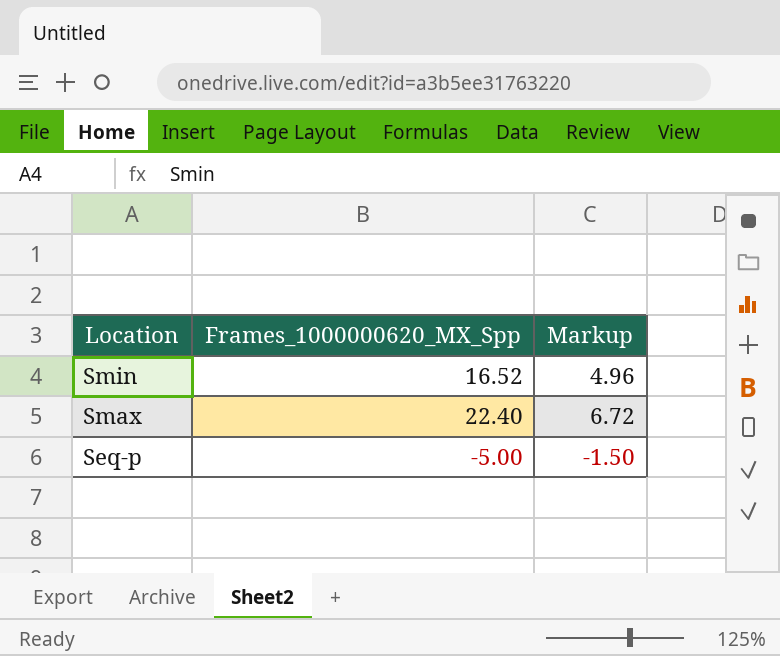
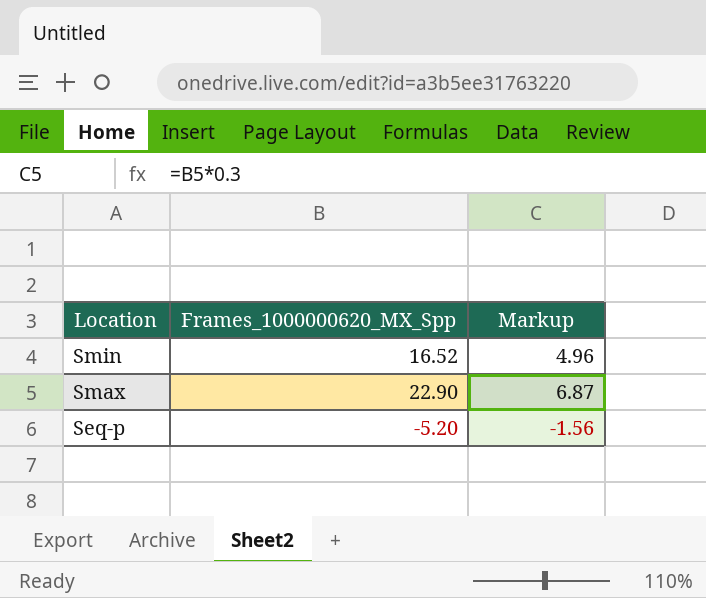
Smax | Frames_1000000620_MX_Spp: 22.40 -> 22.90
Smax | Markup: 6.72 -> 6.87
Seq-p | Frames_1000000620_MX_Spp: -5.00 -> -5.20
Seq-p | Markup: -1.50 -> -1.56

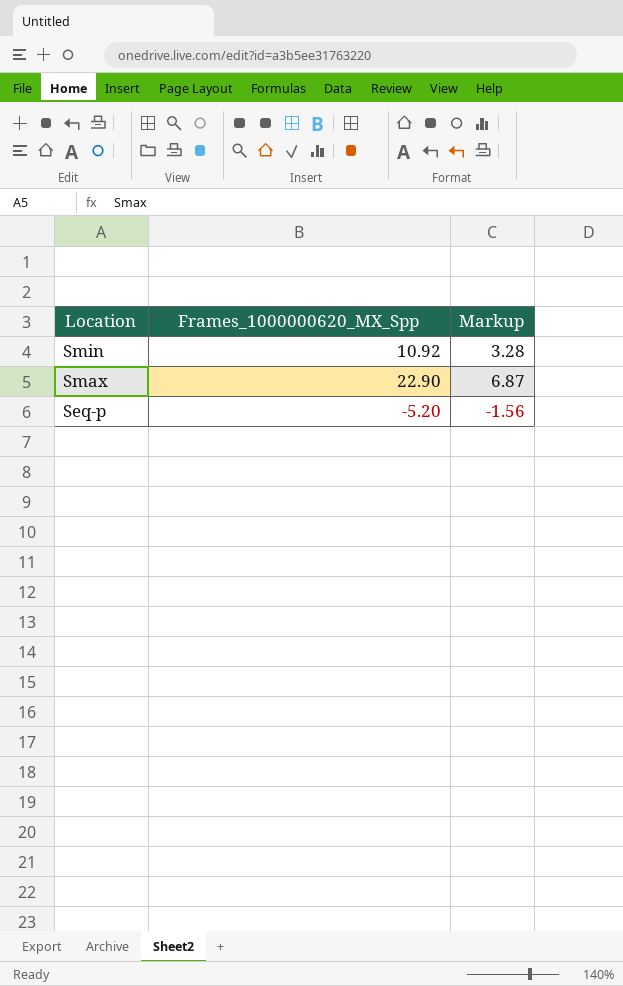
Smin | Frames_1000000620_MX_Spp: 16.52 -> 10.92
Smin | Markup: 4.96 -> 3.28

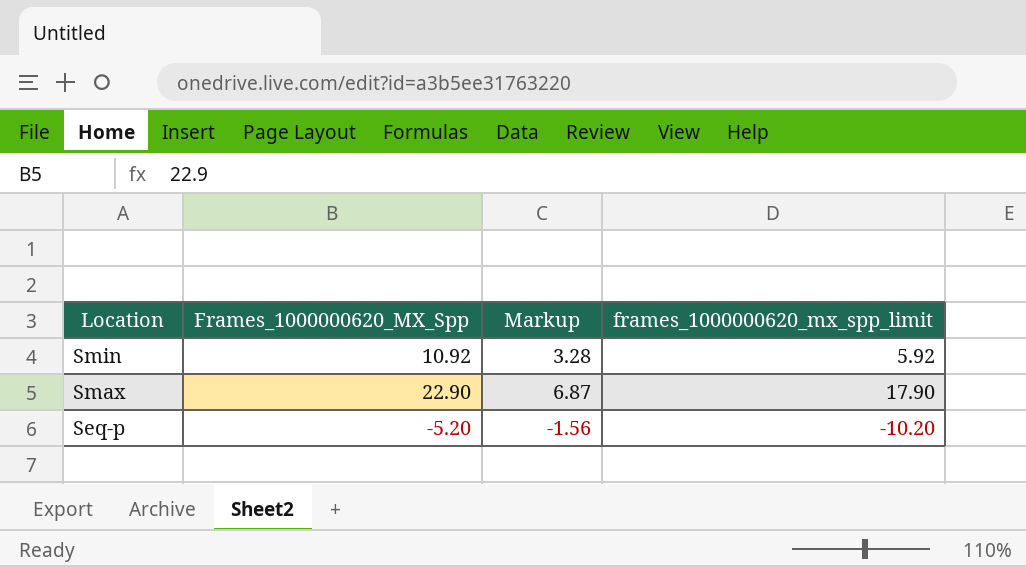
column frames_1000000620_mx_spp_limit | formula: none -> [Frames_1000000620_MX_Spp] - 5

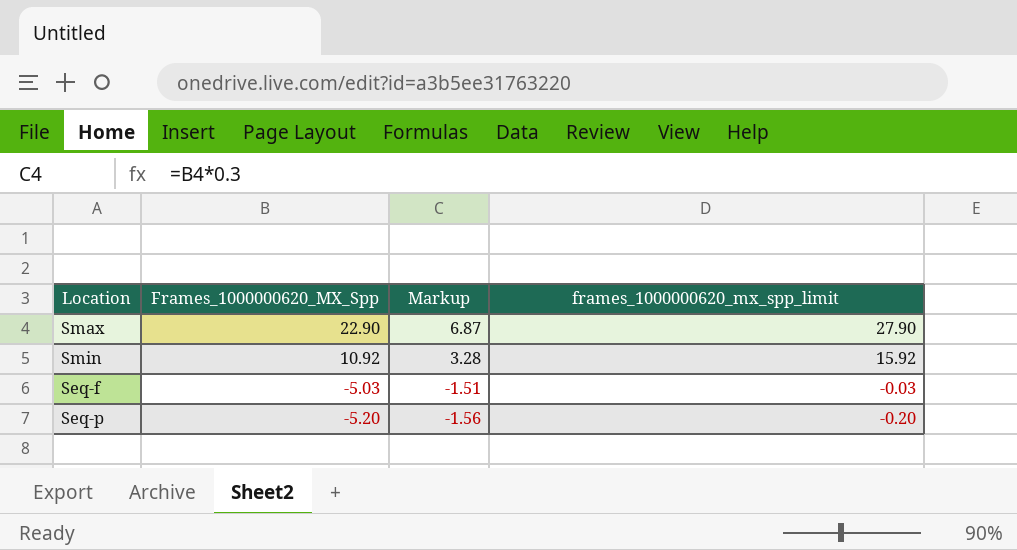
row order: Location descending -> Frames_1000000620_MX_Spp descending
column frames_1000000620_mx_spp_limit | formula: [Frames_1000000620_MX_Spp] - 5 -> [Frames_1000000620_MX_Spp] + 5
row Seq-f: none -> -5.03 | -1.51 | -0.03

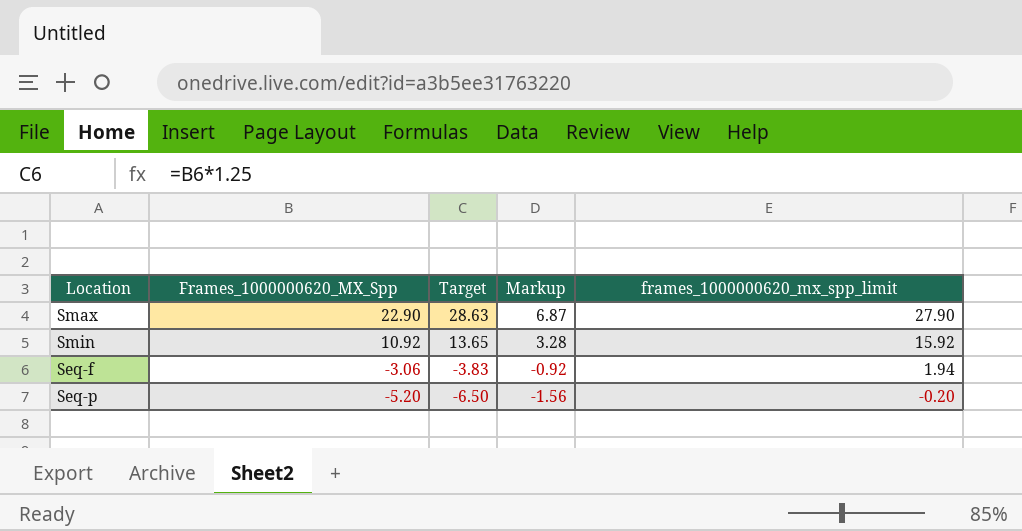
column Target | formula: none -> [Frames_1000000620_MX_Spp] * 1.25
Seq-f | Frames_1000000620_MX_Spp: -5.03 -> -3.06
Seq-f | Markup: -1.51 -> -0.92
Seq-f | frames_1000000620_mx_spp_limit: -0.03 -> 1.94

